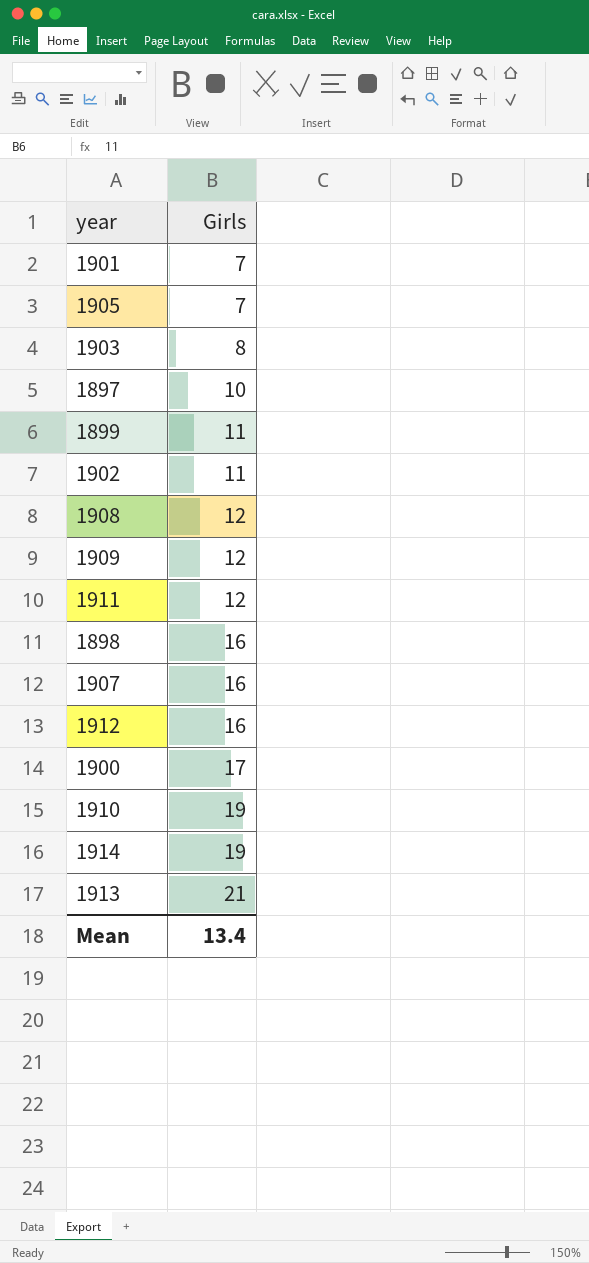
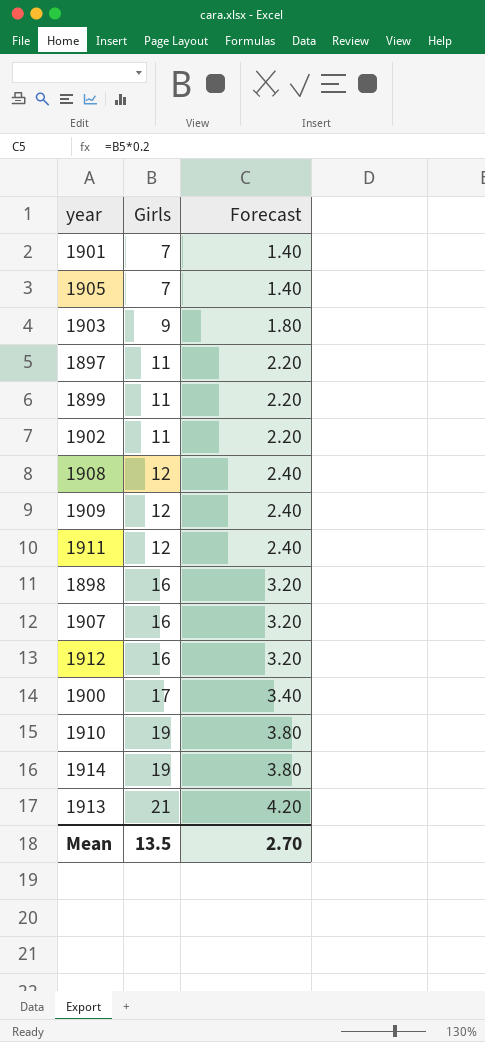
column Forecast | formula: none -> [Girls] * 0.2
1903 | Girls: 8 -> 9
1897 | Girls: 10 -> 11
Mean | Girls: 13.4 -> 13.5

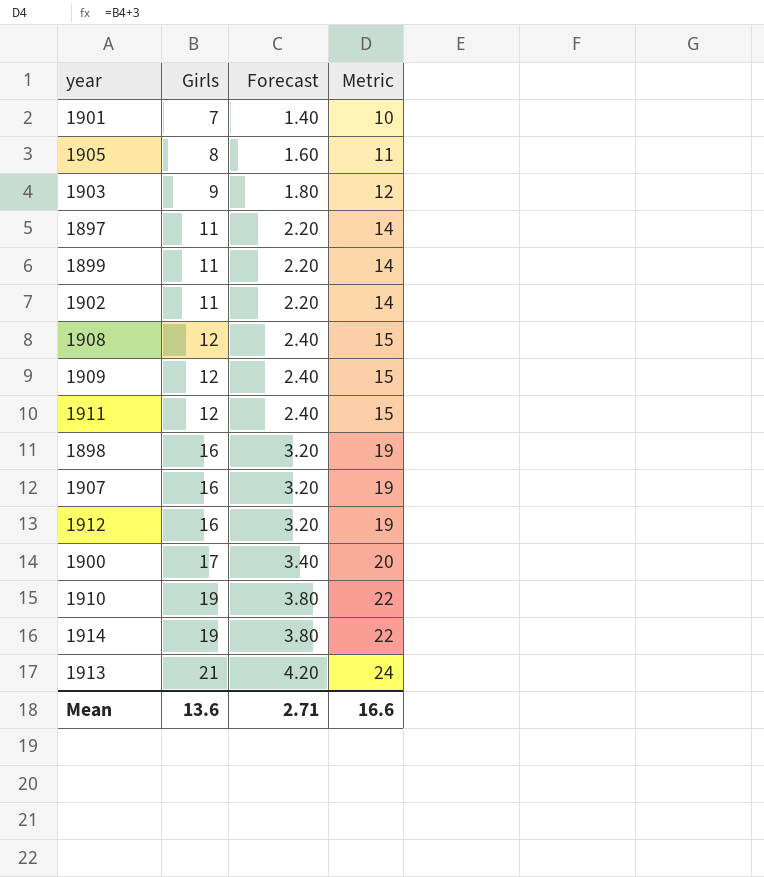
column Metric | formula: none -> [Girls] + 3
1905 | Girls: 7 -> 8
1905 | Forecast: 1.40 -> 1.60
Mean | Girls: 13.5 -> 13.6
Mean | Forecast: 2.70 -> 2.71

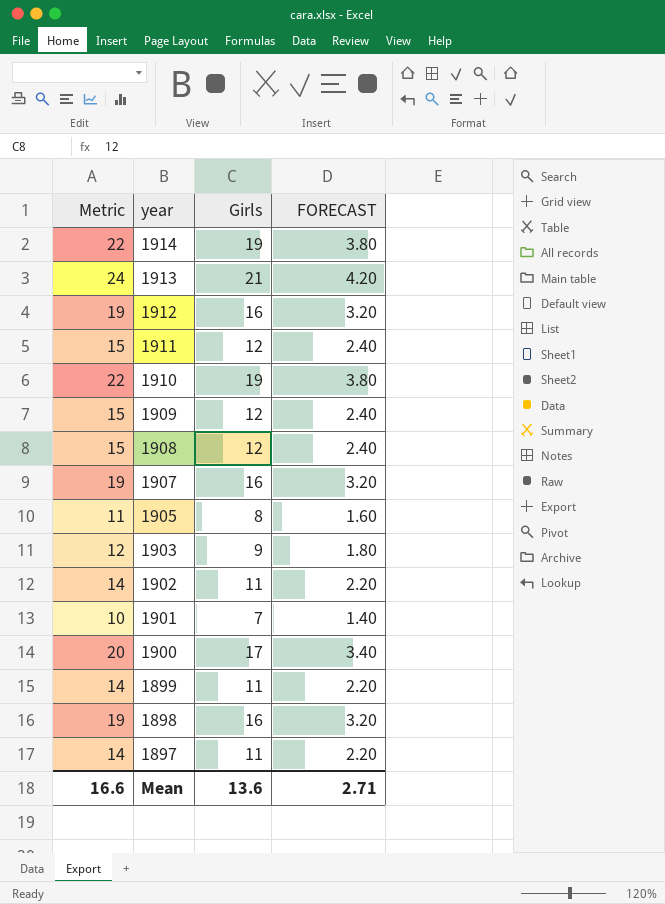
row order: Girls ascending -> year descending
column Metric | position: 4 -> 1
column name: Forecast -> FORECAST

